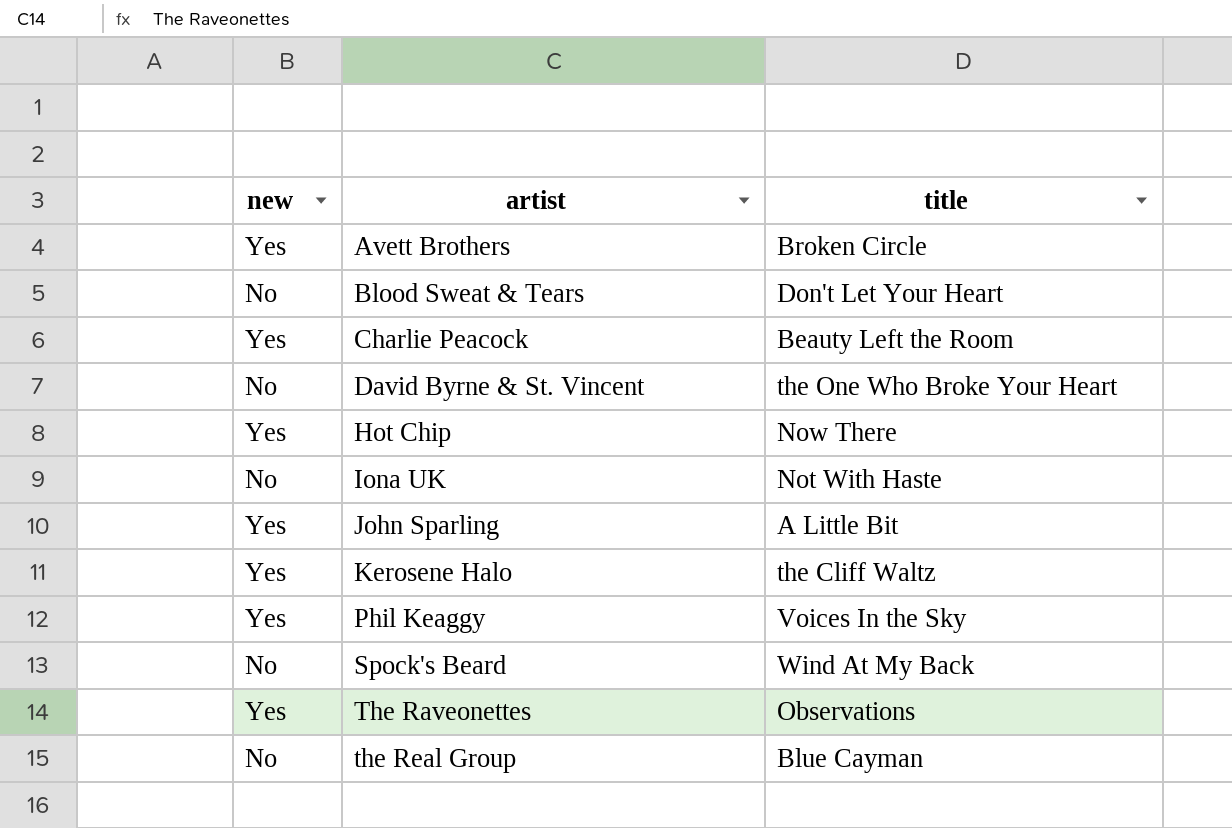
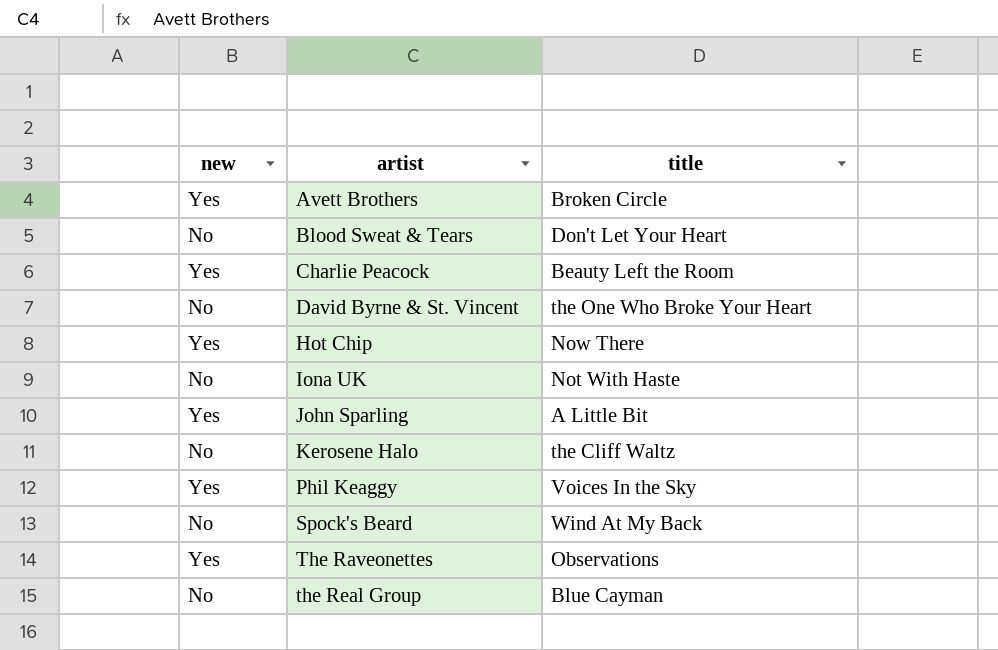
Kerosene Halo | new: Yes -> No

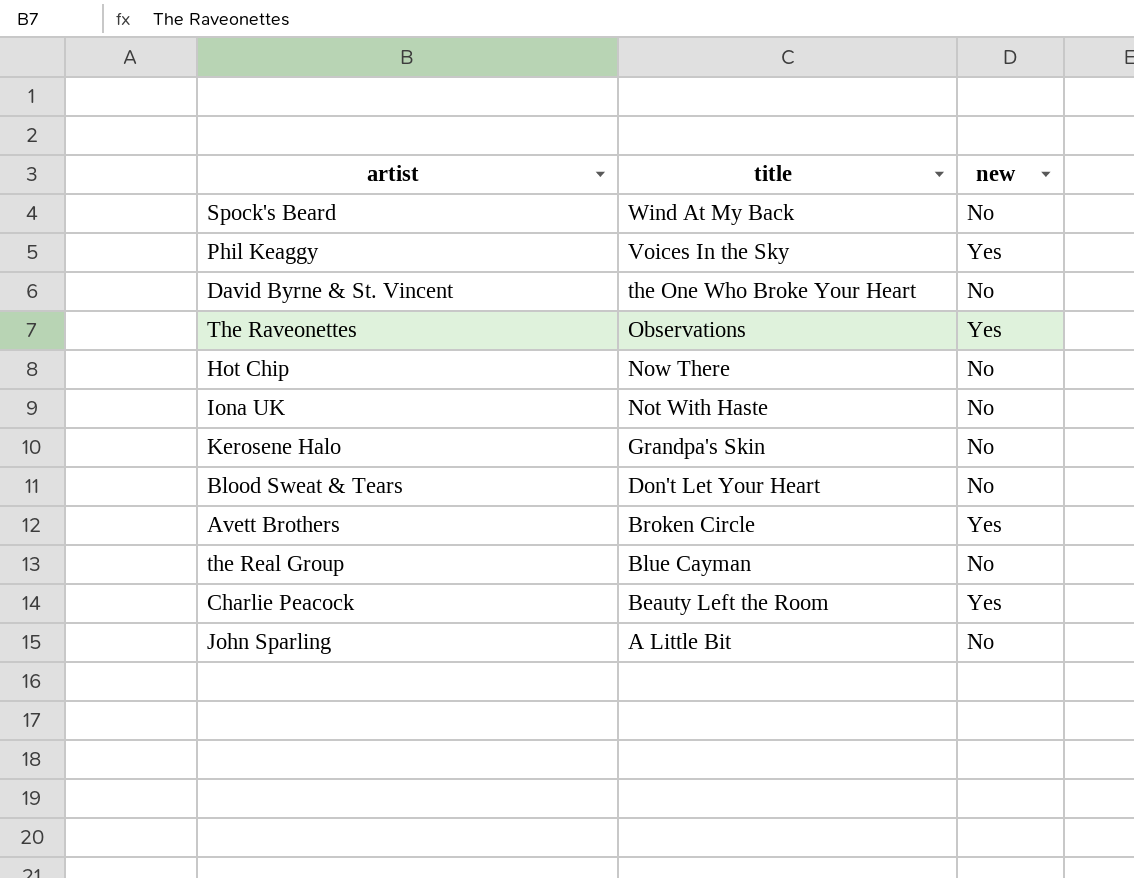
row order: artist ascending -> title descending
column new | position: 1 -> 3
Hot Chip | new: Yes -> No
Kerosene Halo | title: the Cliff Waltz -> Grandpa's Skin
John Sparling | new: Yes -> No

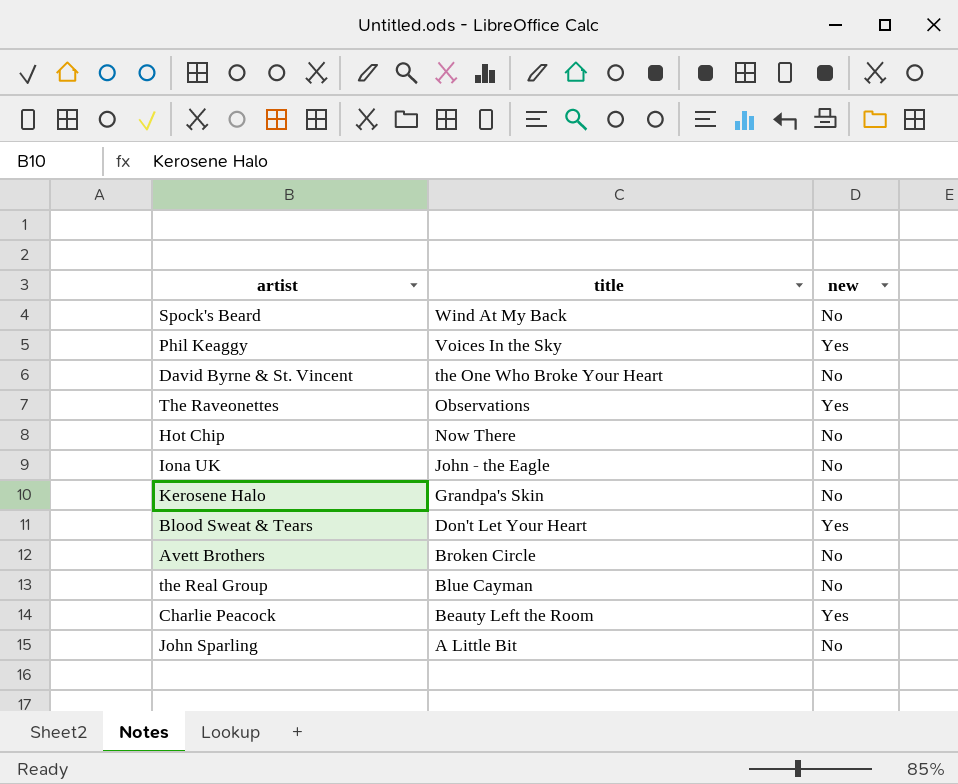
Iona UK | title: Not With Haste -> John - the Eagle
Blood Sweat & Tears | new: No -> Yes
Avett Brothers | new: Yes -> No

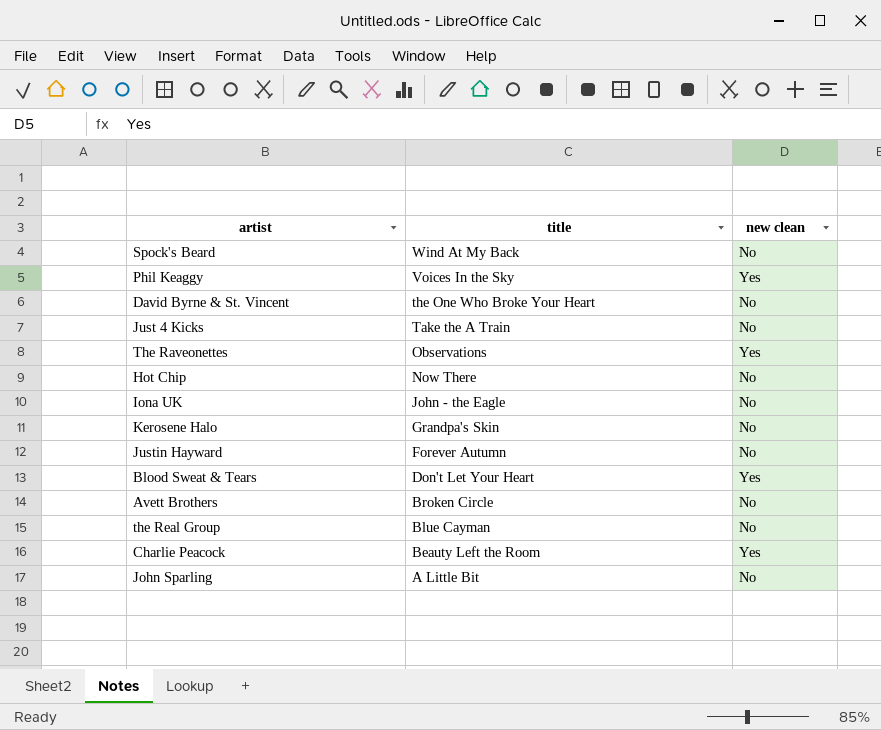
column name: new -> new clean
row Just 4 Kicks: none -> Take the A Train | No
row Justin Hayward: none -> Forever Autumn | No

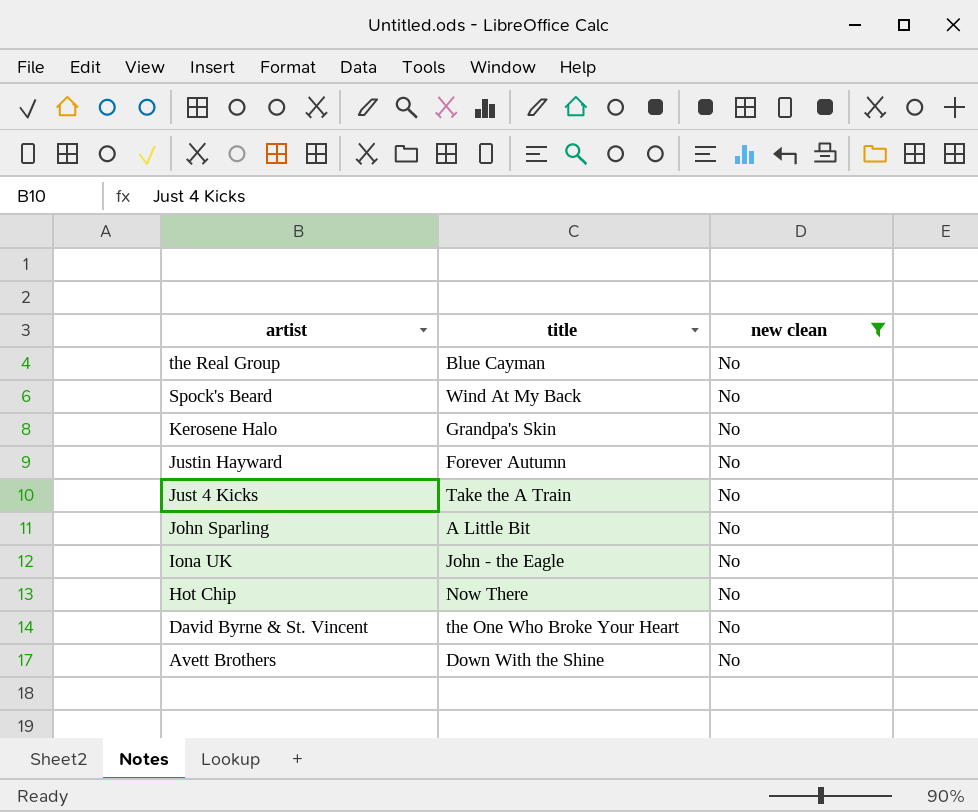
filter: none -> new clean = No
row order: title descending -> artist descending
Avett Brothers | title: Broken Circle -> Down With the Shine

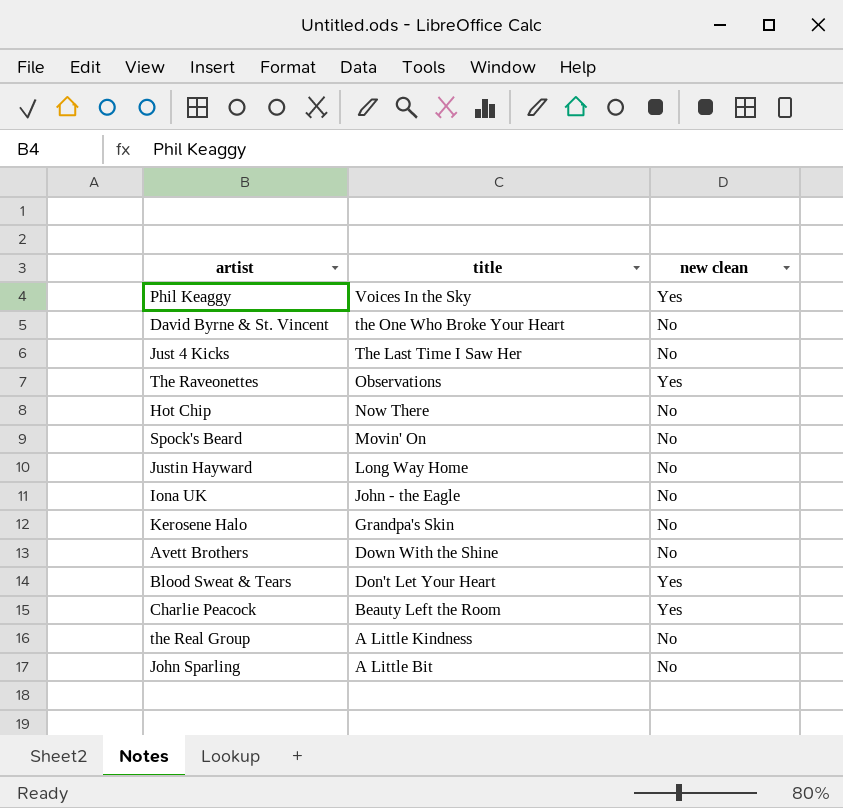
filter: new clean = No -> none
row order: artist descending -> title descending
Just 4 Kicks | title: Take the A Train -> The Last Time I Saw Her
Spock's Beard | title: Wind At My Back -> Movin' On
Justin Hayward | title: Forever Autumn -> Long Way Home
the Real Group | title: Blue Cayman -> A Little Kindness

